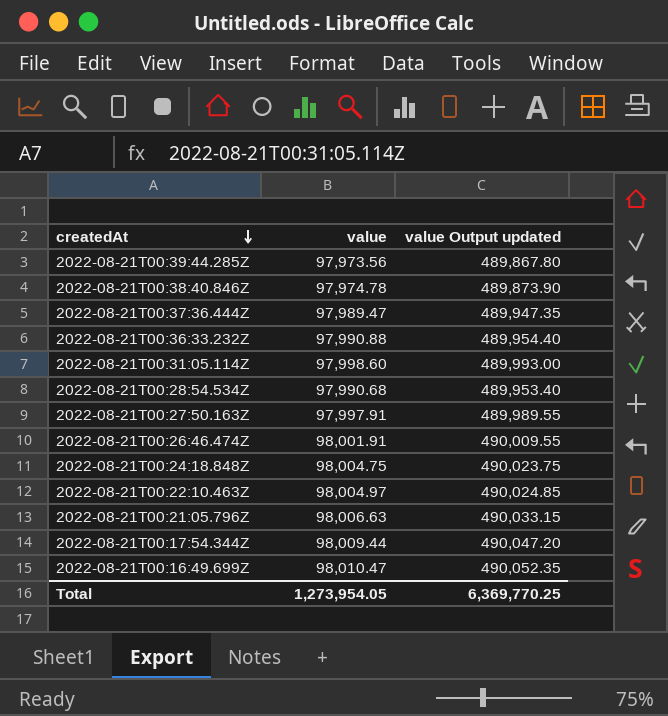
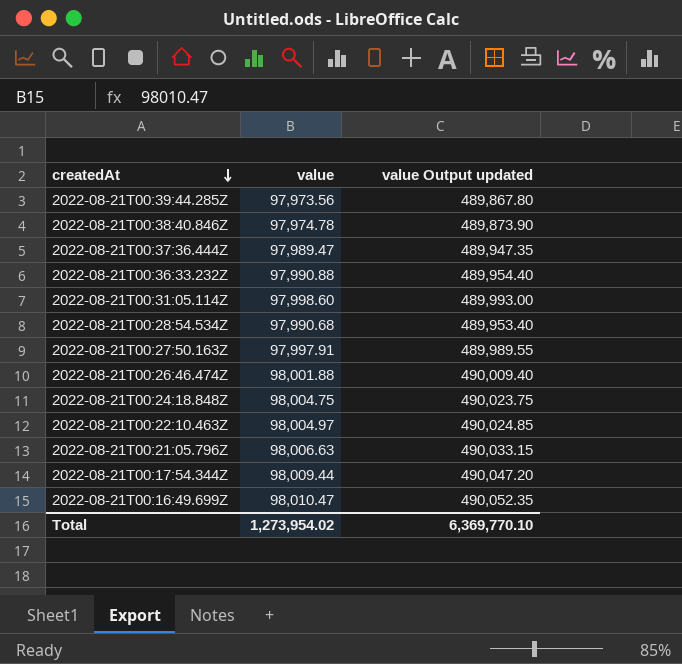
2022-08-21T00:26:46.474Z | value: 98,001.91 -> 98,001.88
2022-08-21T00:26:46.474Z | value Output updated: 490,009.55 -> 490,009.40
Total | value: 1,273,954.05 -> 1,273,954.02
Total | value Output updated: 6,369,770.25 -> 6,369,770.10

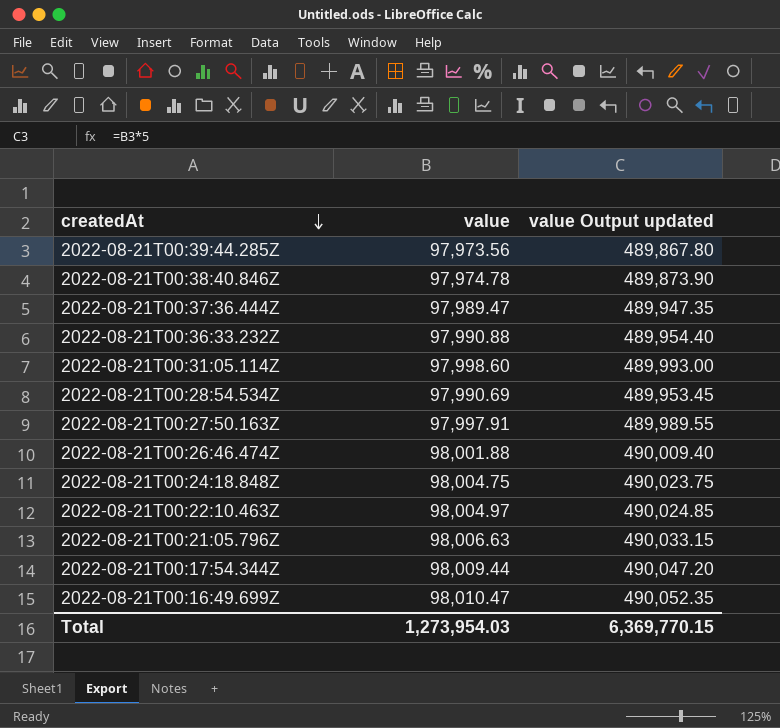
2022-08-21T00:28:54.534Z | value: 97,990.68 -> 97,990.69
2022-08-21T00:28:54.534Z | value Output updated: 489,953.40 -> 489,953.45
Total | value: 1,273,954.02 -> 1,273,954.03
Total | value Output updated: 6,369,770.10 -> 6,369,770.15

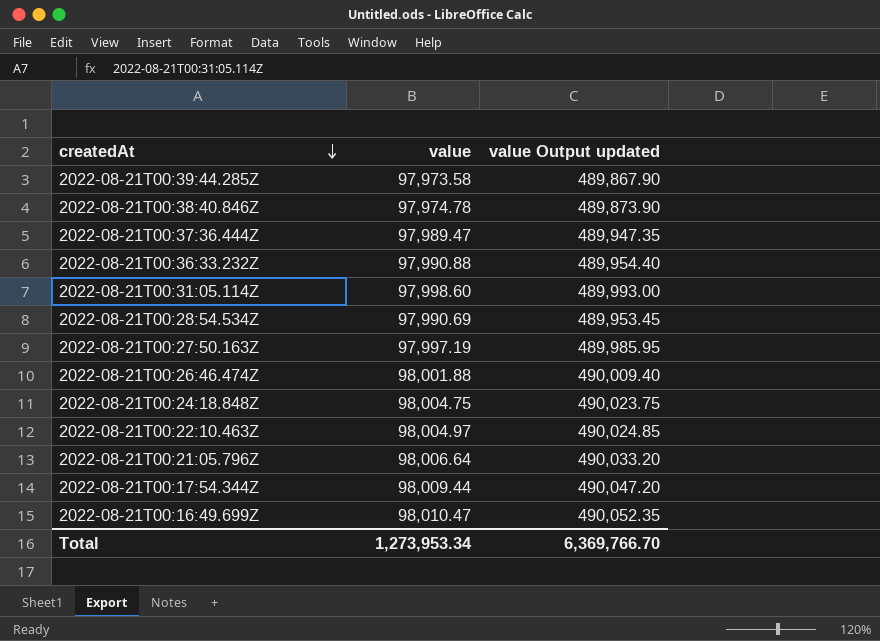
2022-08-21T00:39:44.285Z | value: 97,973.56 -> 97,973.58
2022-08-21T00:39:44.285Z | value Output updated: 489,867.80 -> 489,867.90
2022-08-21T00:27:50.163Z | value: 97,997.91 -> 97,997.19
2022-08-21T00:27:50.163Z | value Output updated: 489,989.55 -> 489,985.95
2022-08-21T00:21:05.796Z | value: 98,006.63 -> 98,006.64
2022-08-21T00:21:05.796Z | value Output updated: 490,033.15 -> 490,033.20
Total | value: 1,273,954.03 -> 1,273,953.34
Total | value Output updated: 6,369,770.15 -> 6,369,766.70

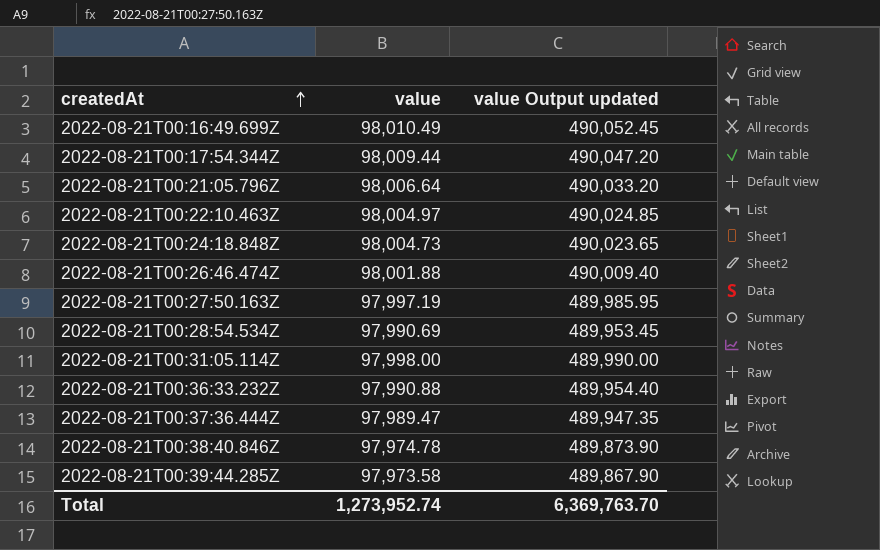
row order: createdAt descending -> createdAt ascending
2022-08-21T00:16:49.699Z | value: 98,010.47 -> 98,010.49
2022-08-21T00:16:49.699Z | value Output updated: 490,052.35 -> 490,052.45
2022-08-21T00:24:18.848Z | value: 98,004.75 -> 98,004.73
2022-08-21T00:24:18.848Z | value Output updated: 490,023.75 -> 490,023.65
2022-08-21T00:31:05.114Z | value: 97,998.60 -> 97,998.00
2022-08-21T00:31:05.114Z | value Output updated: 489,993.00 -> 489,990.00
Total | value: 1,273,953.34 -> 1,273,952.74
Total | value Output updated: 6,369,766.70 -> 6,369,763.70

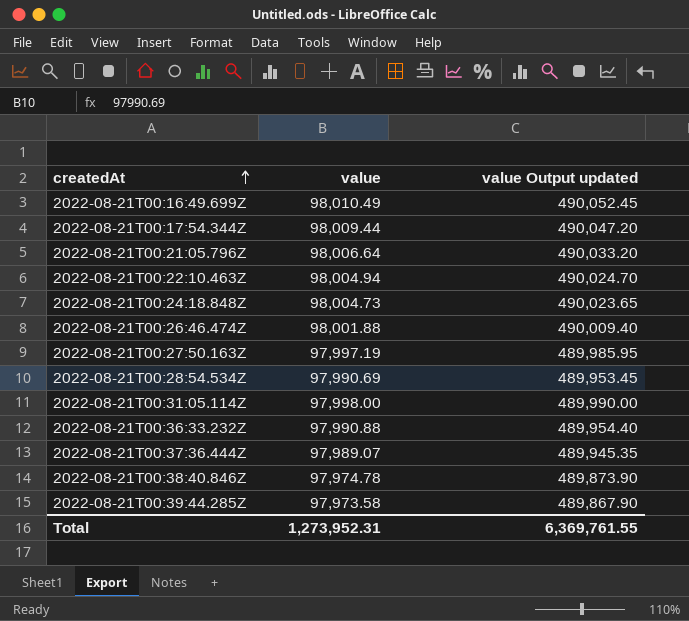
2022-08-21T00:22:10.463Z | value: 98,004.97 -> 98,004.94
2022-08-21T00:22:10.463Z | value Output updated: 490,024.85 -> 490,024.70
2022-08-21T00:37:36.444Z | value: 97,989.47 -> 97,989.07
2022-08-21T00:37:36.444Z | value Output updated: 489,947.35 -> 489,945.35
Total | value: 1,273,952.74 -> 1,273,952.31
Total | value Output updated: 6,369,763.70 -> 6,369,761.55

